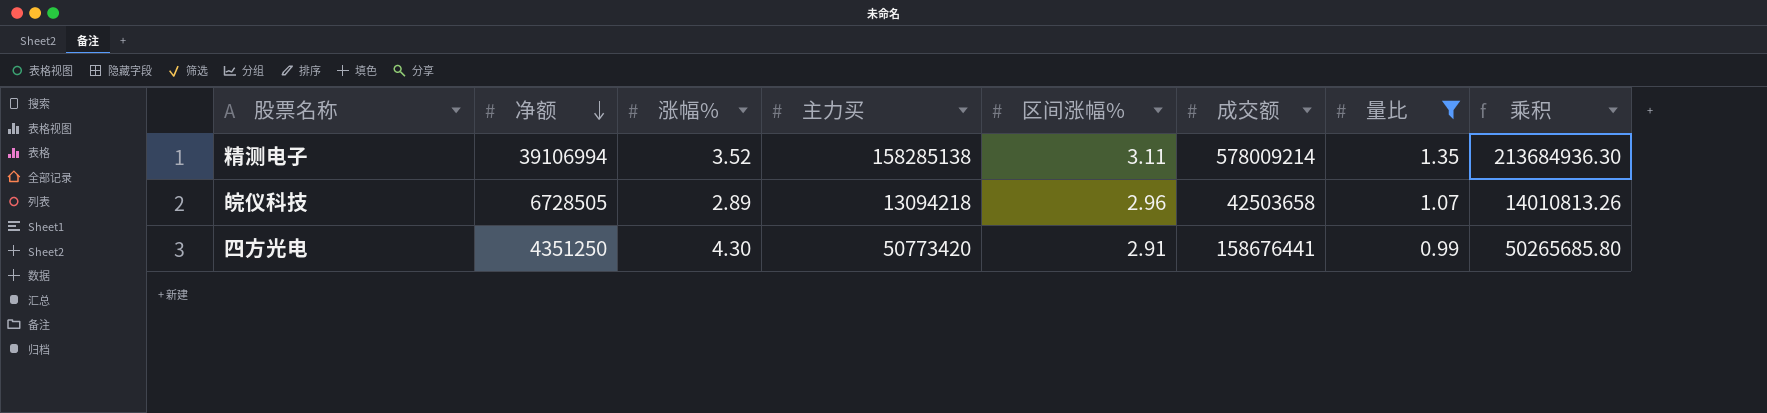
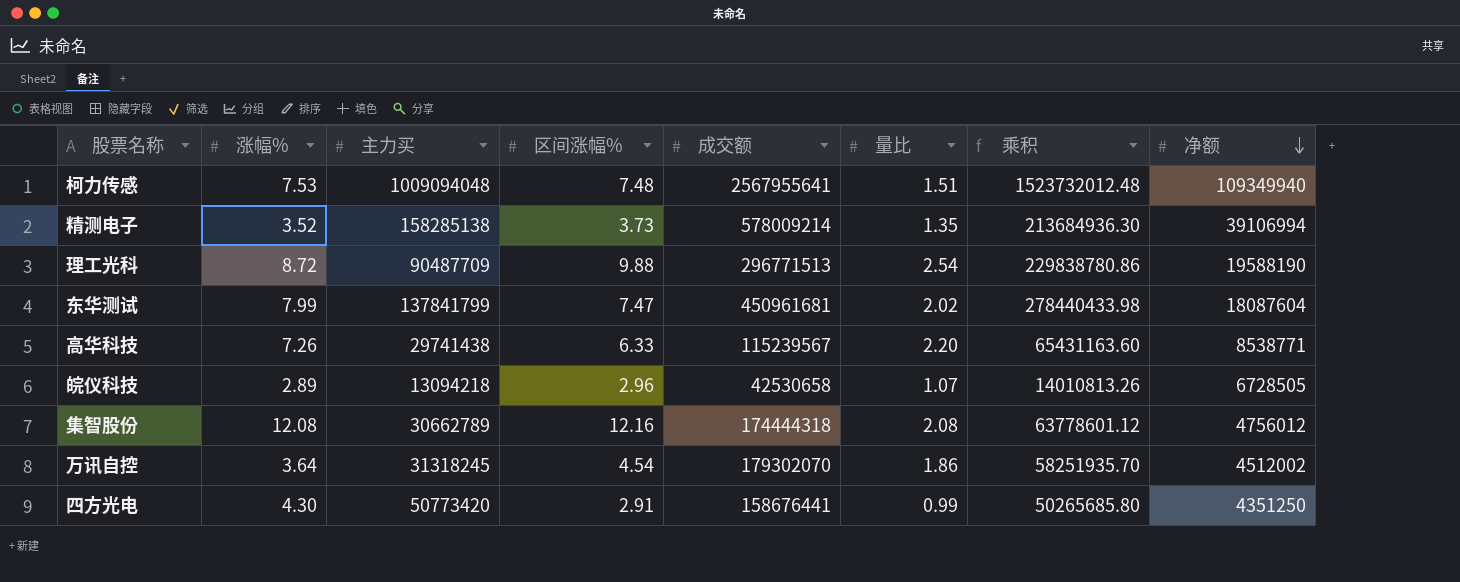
filter: 量比 <= 1.35 -> none
column 净额 | position: 2 -> 8
精测电子 | 区间涨幅%: 3.11 -> 3.73
皖仪科技 | 成交额: 42503658 -> 42530658

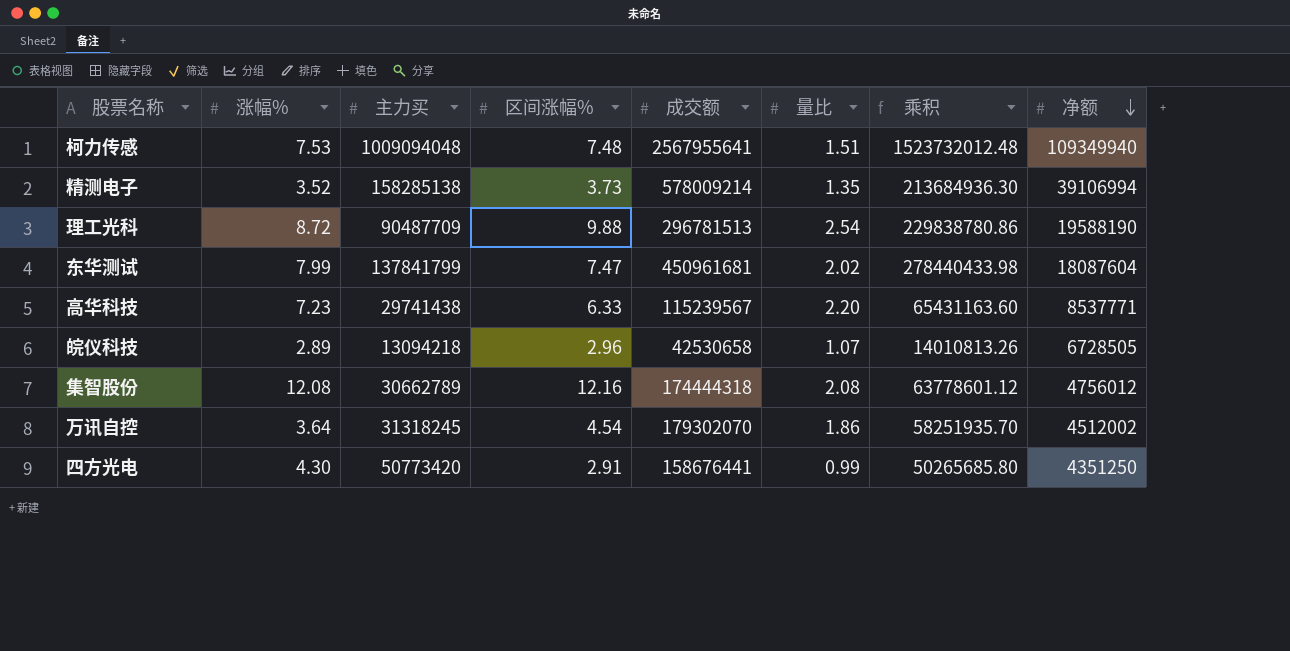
理工光科 | 成交额: 296771513 -> 296781513
高华科技 | 涨幅%: 7.26 -> 7.23
高华科技 | 净额: 8538771 -> 8537771

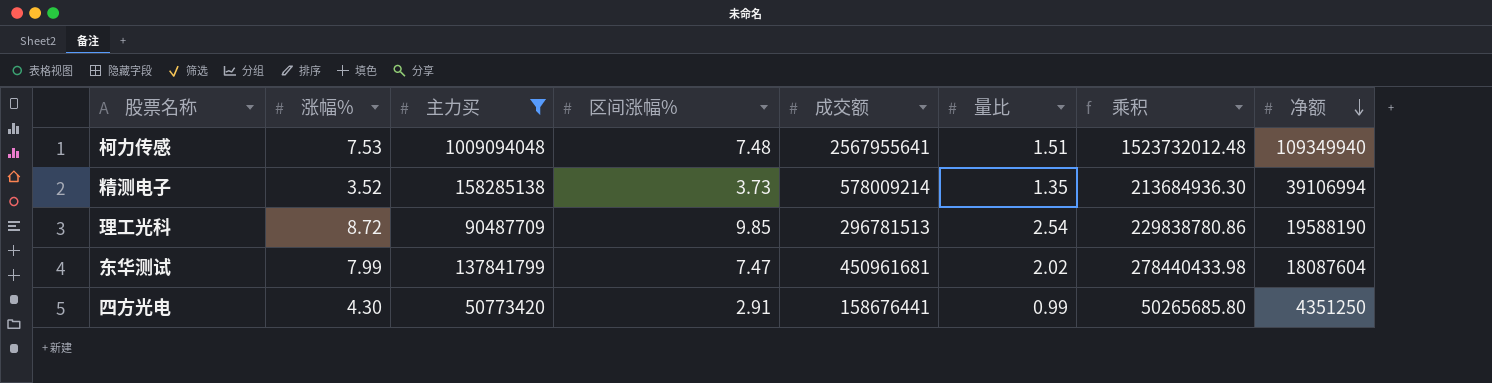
filter: none -> 主力买 >= 50773420
理工光科 | 区间涨幅%: 9.88 -> 9.85

